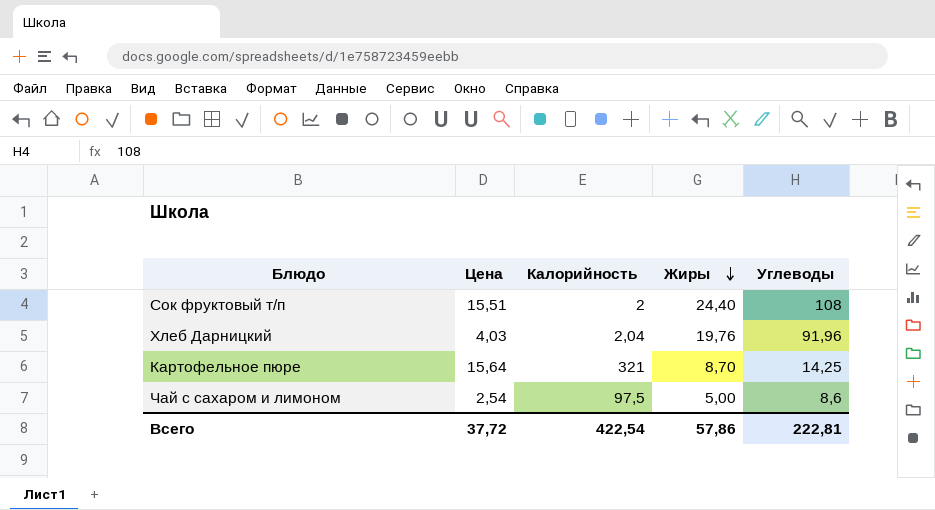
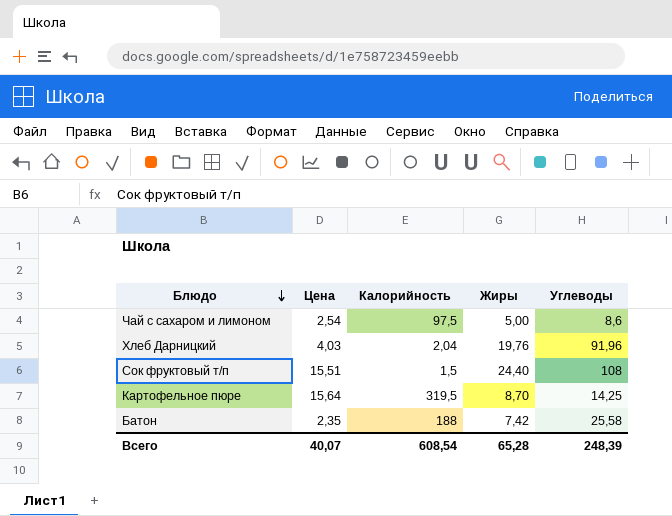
row order: Жиры descending -> Блюдо descending
Сок фруктовый т/п | Калорийность: 2 -> 1,5
Картофельное пюре | Калорийность: 321 -> 319,5
row Батон: none -> 2,35 | 188 | 7,42 | 25,58
Всего | Цена: 37,72 -> 40,07
Всего | Калорийность: 422,54 -> 608,54
Всего | Жиры: 57,86 -> 65,28
Всего | Углеводы: 222,81 -> 248,39

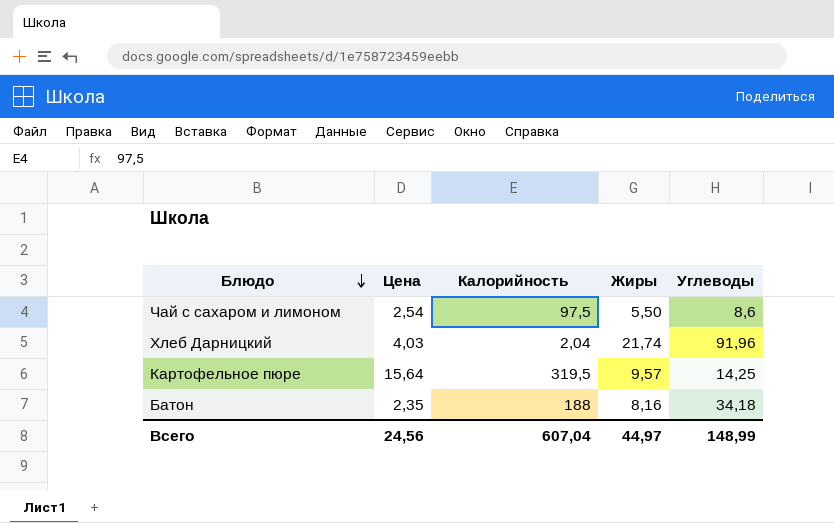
row Сок фруктовый т/п: 15,51 | 1,5 | 24,40 | 108 -> none
Чай с сахаром и лимоном | Жиры: 5,00 -> 5,50
Хлеб Дарницкий | Жиры: 19,76 -> 21,74
Картофельное пюре | Жиры: 8,70 -> 9,57
Батон | Жиры: 7,42 -> 8,16
Батон | Углеводы: 25,58 -> 34,18
Всего | Цена: 40,07 -> 24,56
Всего | Калорийность: 608,54 -> 607,04
Всего | Жиры: 65,28 -> 44,97
Всего | Углеводы: 248,39 -> 148,99

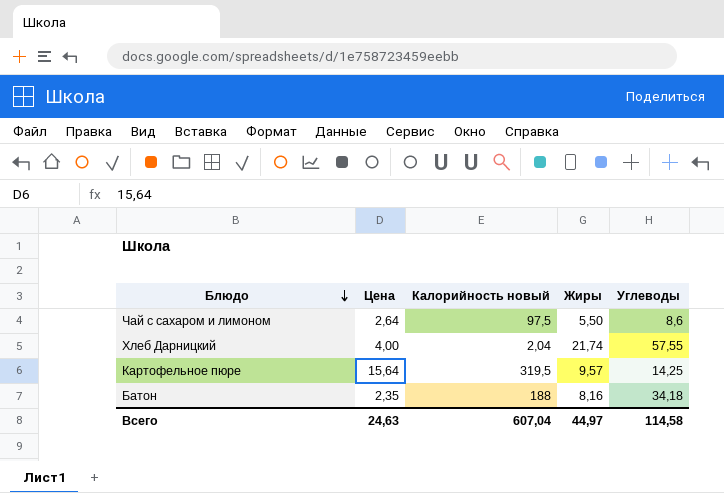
column name: Калорийность -> Калорийность новый
Чай с сахаром и лимоном | Цена: 2,54 -> 2,64
Хлеб Дарницкий | Цена: 4,03 -> 4,00
Хлеб Дарницкий | Углеводы: 91,96 -> 57,55
Всего | Цена: 24,56 -> 24,63
Всего | Углеводы: 148,99 -> 114,58

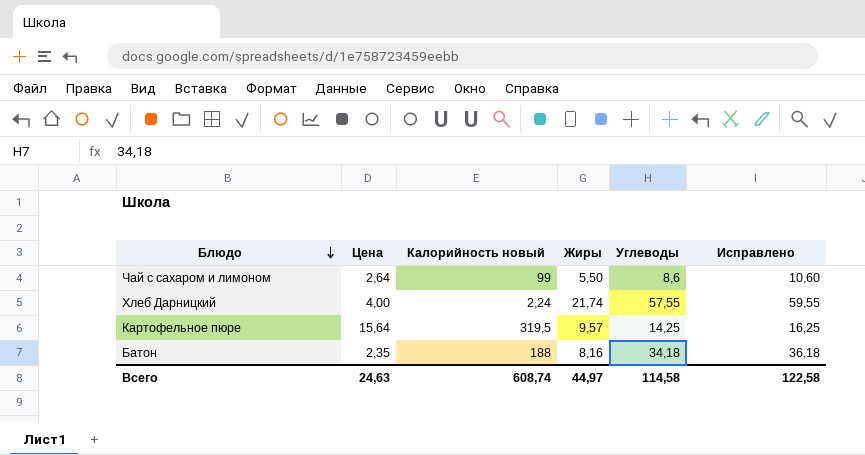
column Исправлено | formula: none -> [Углеводы] + 2
Чай с сахаром и лимоном | Калорийность новый: 97,5 -> 99
Хлеб Дарницкий | Калорийность новый: 2,04 -> 2,24
Всего | Калорийность новый: 607,04 -> 608,74

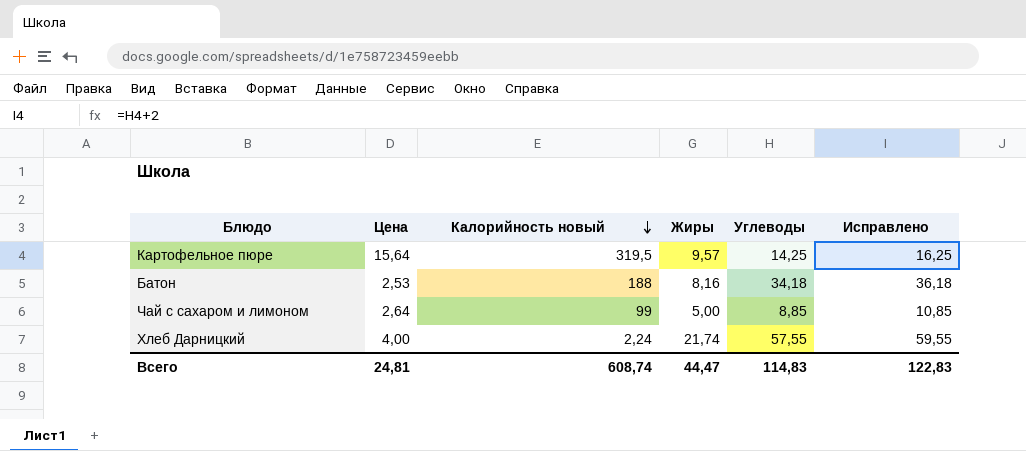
row order: Блюдо descending -> Калорийность новый descending
Батон | Цена: 2,35 -> 2,53
Чай с сахаром и лимоном | Жиры: 5,50 -> 5,00
Чай с сахаром и лимоном | Углеводы: 8,6 -> 8,85
Чай с сахаром и лимоном | Исправлено: 10,60 -> 10,85
Всего | Цена: 24,63 -> 24,81
Всего | Жиры: 44,97 -> 44,47
Всего | Углеводы: 114,58 -> 114,83
Всего | Исправлено: 122,58 -> 122,83

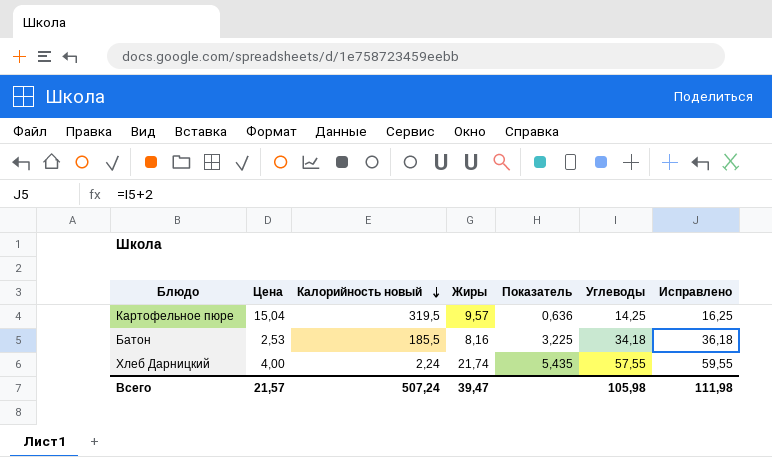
column Показатель | formula: none -> [Жиры] / [Цена]
row Чай с сахаром и лимоном: 2,64 | 99 | 5,00 | 8,85 | 10,85 -> none
Картофельное пюре | Цена: 15,64 -> 15,04
Батон | Калорийность новый: 188 -> 185,5
Всего | Цена: 24,81 -> 21,57
Всего | Калорийность новый: 608,74 -> 507,24
Всего | Жиры: 44,47 -> 39,47
Всего | Углеводы: 114,83 -> 105,98
Всего | Исправлено: 122,83 -> 111,98

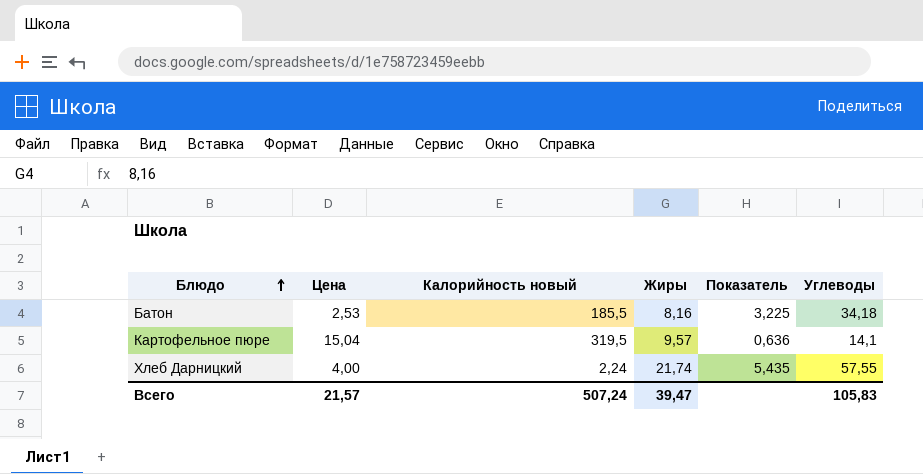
row order: Калорийность новый descending -> Блюдо ascending
column Исправлено | formula: [Углеводы] + 2 -> none
Картофельное пюре | Углеводы: 14,25 -> 14,1
Всего | Углеводы: 105,98 -> 105,83

